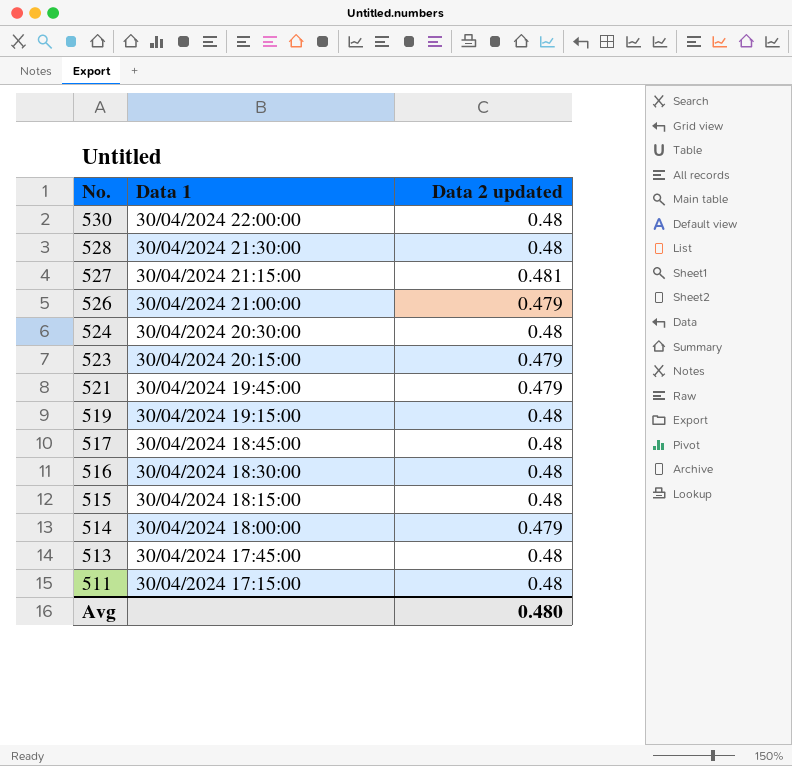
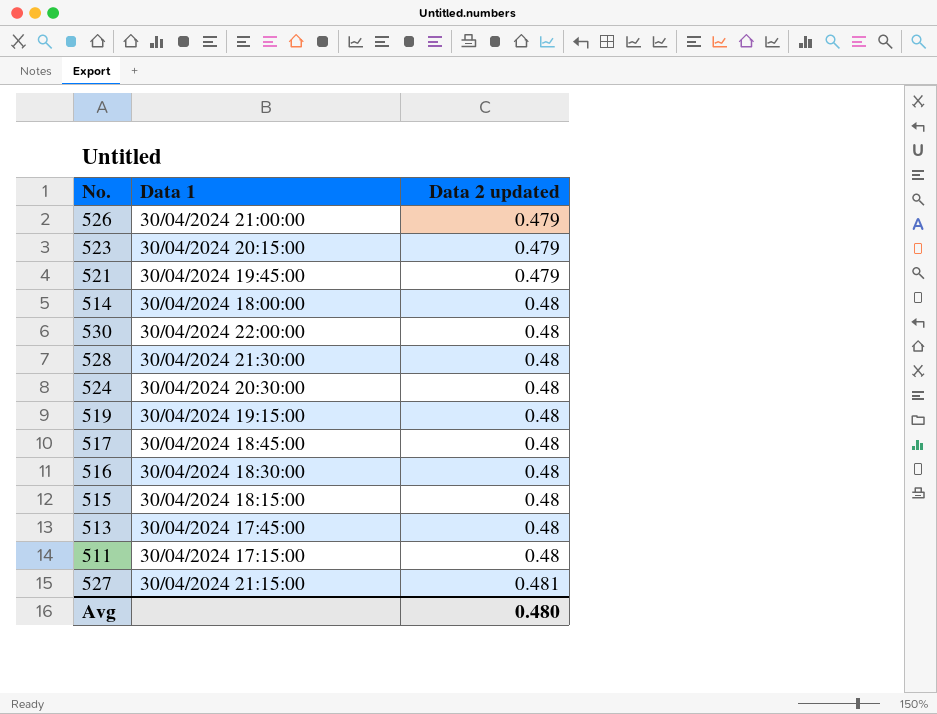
row order: No. descending -> Data 2 updated ascending
514 | Data 2 updated: 0.479 -> 0.48

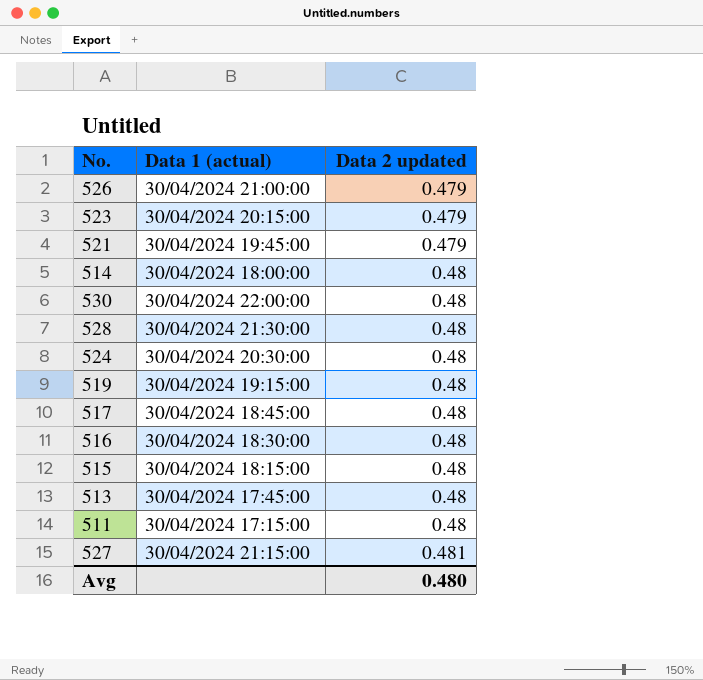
column name: Data 1 -> Data 1 (actual)

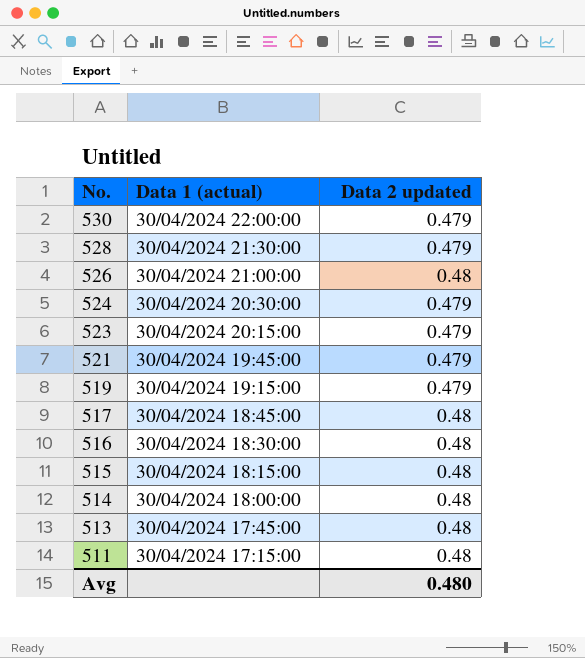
row order: Data 2 updated ascending -> No. descending
row 527: 30/04/2024 21:15:00 | 0.481 -> none
530 | Data 2 updated: 0.48 -> 0.479
528 | Data 2 updated: 0.48 -> 0.479
526 | Data 2 updated: 0.479 -> 0.48
524 | Data 2 updated: 0.48 -> 0.479
519 | Data 2 updated: 0.48 -> 0.479

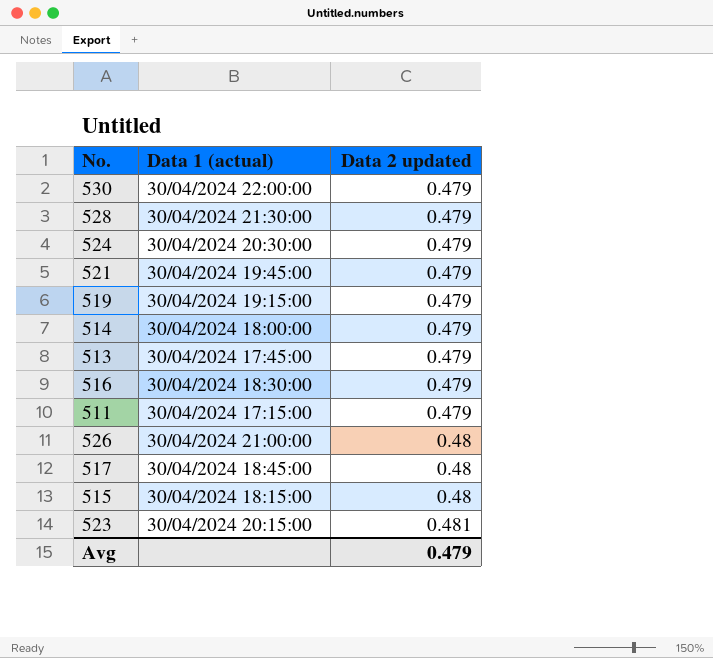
row order: No. descending -> Data 2 updated ascending
514 | Data 2 updated: 0.48 -> 0.479
513 | Data 2 updated: 0.48 -> 0.479
516 | Data 2 updated: 0.48 -> 0.479
511 | Data 2 updated: 0.48 -> 0.479
523 | Data 2 updated: 0.479 -> 0.481
Avg | Data 2 updated: 0.480 -> 0.479

